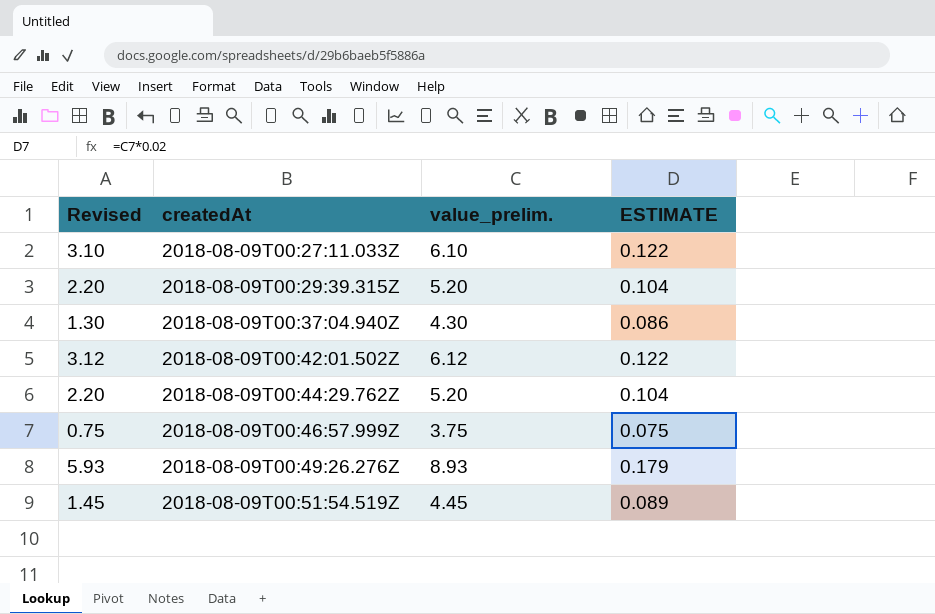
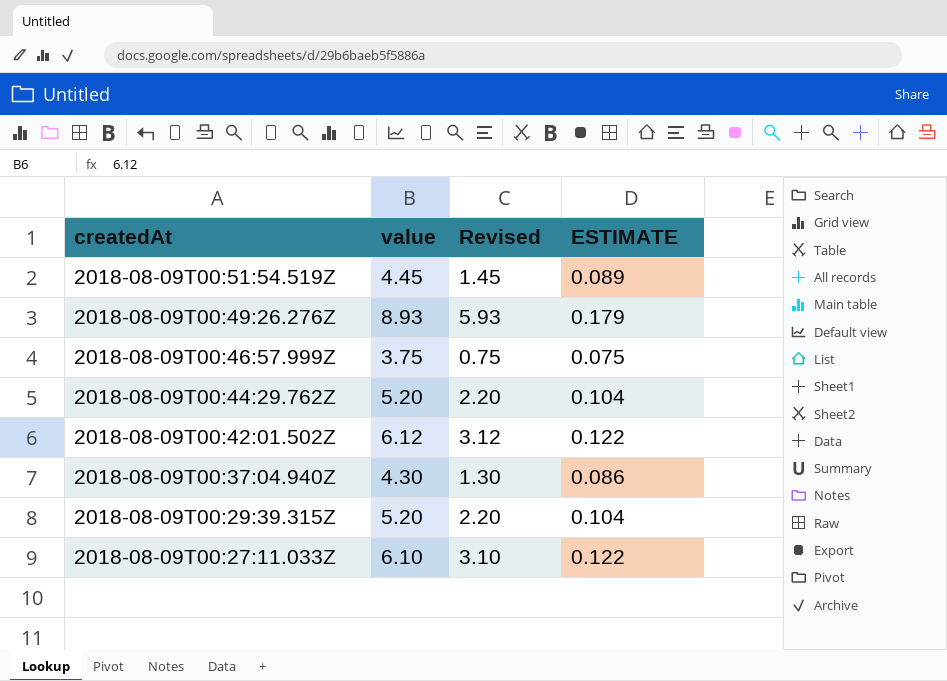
row order: createdAt ascending -> createdAt descending
column name: value_prelim. -> value
column Revised | position: 1 -> 3

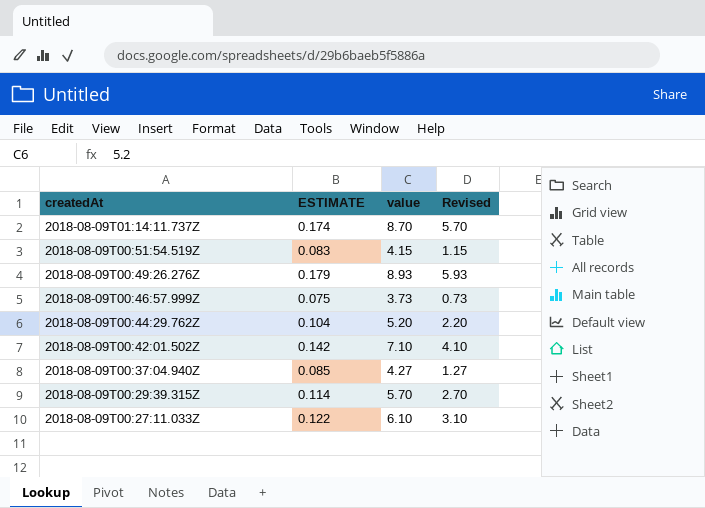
column ESTIMATE | position: 4 -> 2
row 2018-08-09T01:14:11.737Z: none -> 0.174 | 8.70 | 5.70
2018-08-09T00:51:54.519Z | ESTIMATE: 0.089 -> 0.083
2018-08-09T00:51:54.519Z | value: 4.45 -> 4.15
2018-08-09T00:51:54.519Z | Revised: 1.45 -> 1.15
2018-08-09T00:46:57.999Z | value: 3.75 -> 3.73
2018-08-09T00:46:57.999Z | Revised: 0.75 -> 0.73
2018-08-09T00:42:01.502Z | ESTIMATE: 0.122 -> 0.142
2018-08-09T00:42:01.502Z | value: 6.12 -> 7.10
2018-08-09T00:42:01.502Z | Revised: 3.12 -> 4.10
2018-08-09T00:37:04.940Z | ESTIMATE: 0.086 -> 0.085
2018-08-09T00:37:04.940Z | value: 4.30 -> 4.27
2018-08-09T00:37:04.940Z | Revised: 1.30 -> 1.27
2018-08-09T00:29:39.315Z | ESTIMATE: 0.104 -> 0.114
2018-08-09T00:29:39.315Z | value: 5.20 -> 5.70
2018-08-09T00:29:39.315Z | Revised: 2.20 -> 2.70

